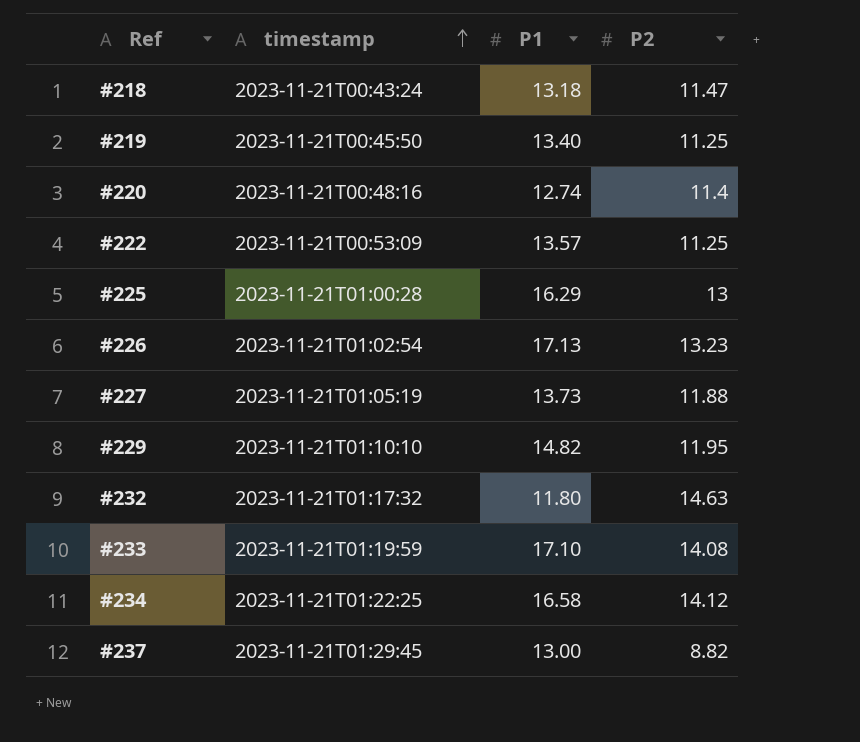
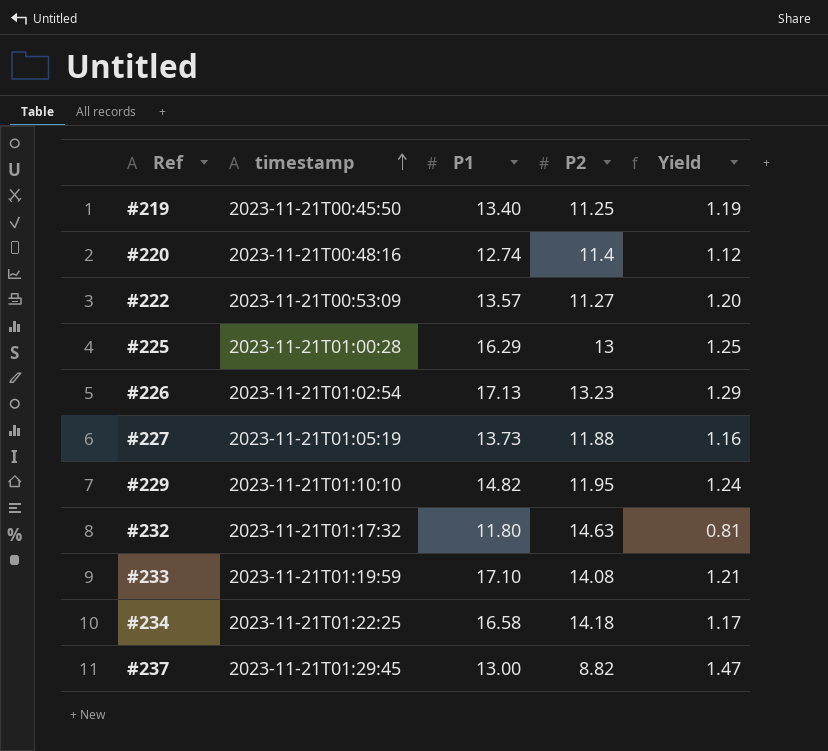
column Yield | formula: none -> [P1] / [P2]
row #218: 2023-11-21T00:43:24 | 13.18 | 11.47 -> none
#222 | P2: 11.25 -> 11.27
#234 | P2: 14.12 -> 14.18

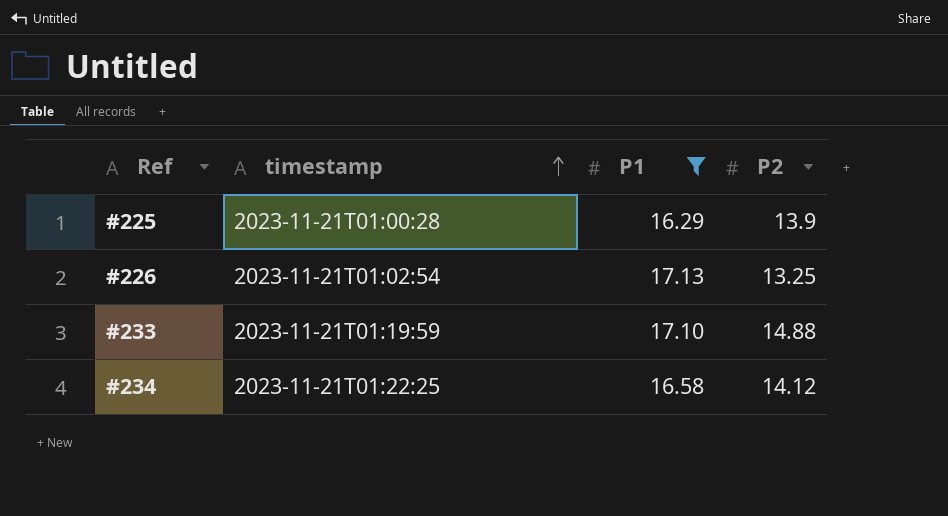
filter: none -> P1 >= 16.29
column Yield | formula: [P1] / [P2] -> none
#225 | P2: 13 -> 13.9
#226 | P2: 13.23 -> 13.25
#233 | P2: 14.08 -> 14.88
#234 | P2: 14.18 -> 14.12

